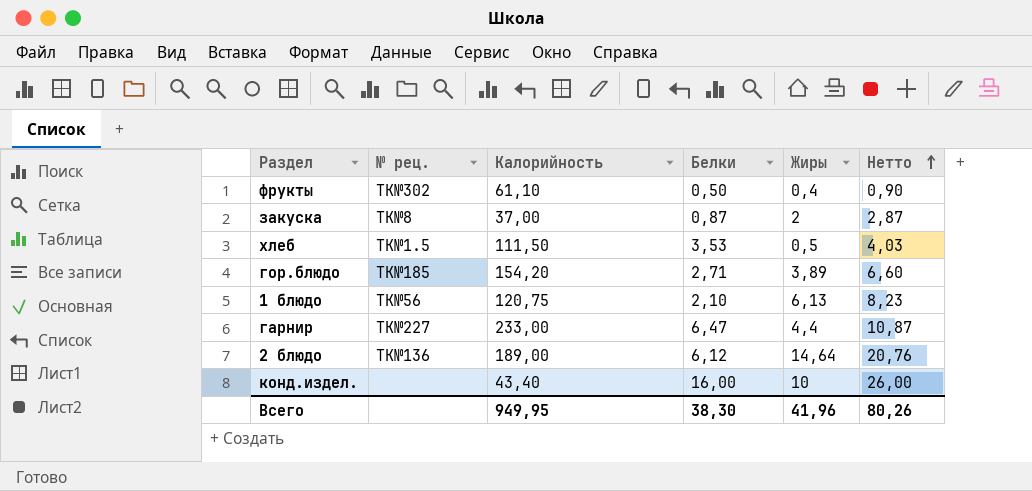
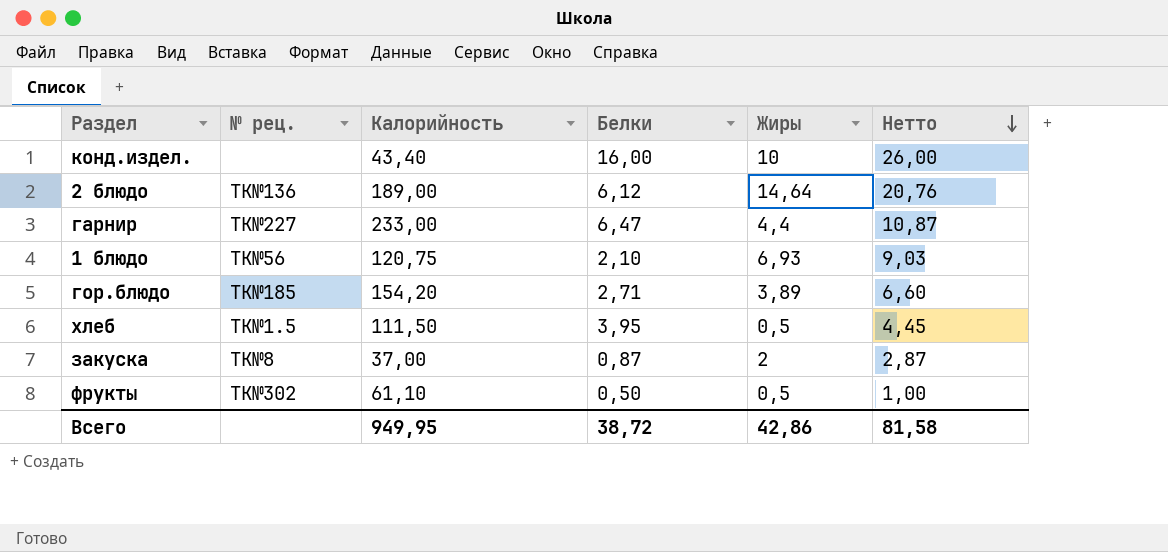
row order: Нетто ascending -> Нетто descending
1 блюдо | Жиры: 6,13 -> 6,93
1 блюдо | Нетто: 8,23 -> 9,03
хлеб | Белки: 3,53 -> 3,95
хлеб | Нетто: 4,03 -> 4,45
фрукты | Жиры: 0,4 -> 0,5
фрукты | Нетто: 0,90 -> 1,00
Всего | Белки: 38,30 -> 38,72
Всего | Жиры: 41,96 -> 42,86
Всего | Нетто: 80,26 -> 81,58

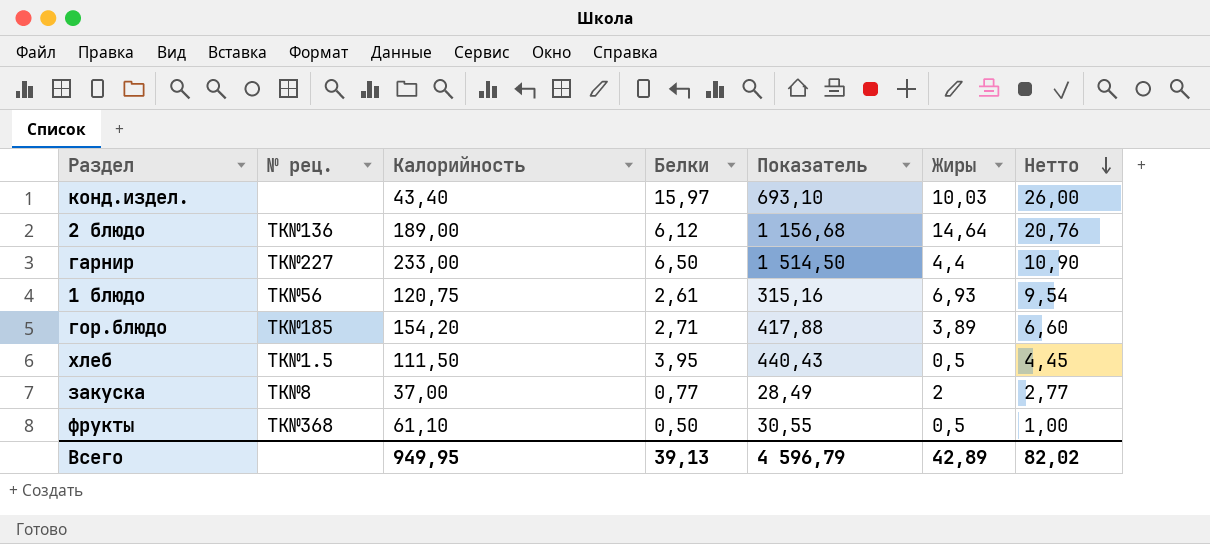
column Показатель | formula: none -> [Калорийность] * [Белки]
конд.издел. | Белки: 16,00 -> 15,97
конд.издел. | Жиры: 10 -> 10,03
гарнир | Белки: 6,47 -> 6,50
гарнир | Нетто: 10,87 -> 10,90
1 блюдо | Белки: 2,10 -> 2,61
1 блюдо | Нетто: 9,03 -> 9,54
закуска | Белки: 0,87 -> 0,77
закуска | Нетто: 2,87 -> 2,77
фрукты | № рец.: ТК№302 -> ТК№368
Всего | Белки: 38,72 -> 39,13
Всего | Жиры: 42,86 -> 42,89
Всего | Нетто: 81,58 -> 82,02

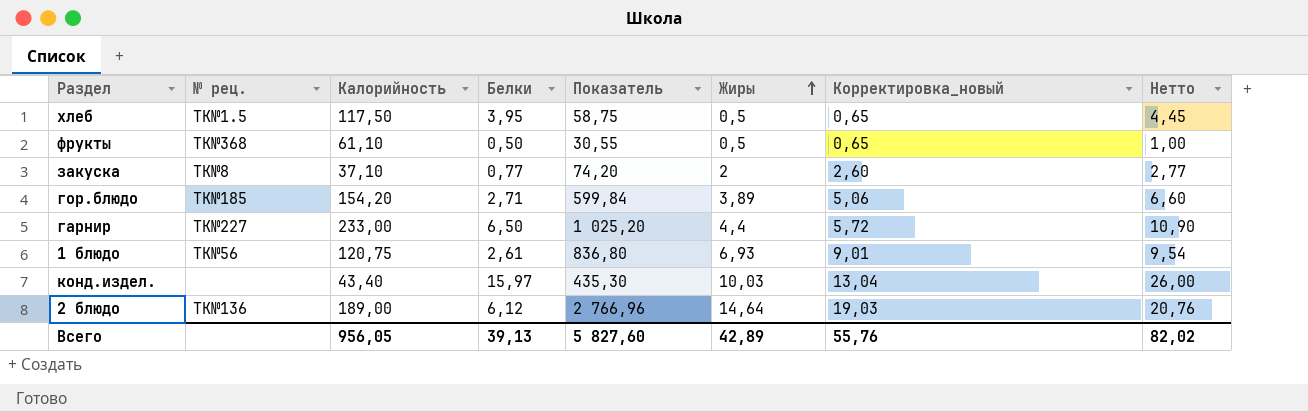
row order: Нетто descending -> Жиры ascending
column Показатель | formula: [Калорийность] * [Белки] -> [Калорийность] * [Жиры]
column Корректировка_новый | formula: none -> [Жиры] * 1,3
хлеб | Калорийность: 111,50 -> 117,50
закуска | Калорийность: 37,00 -> 37,10
Всего | Калорийность: 949,95 -> 956,05
Всего | Показатель: 4 596,79 -> 5 827,60

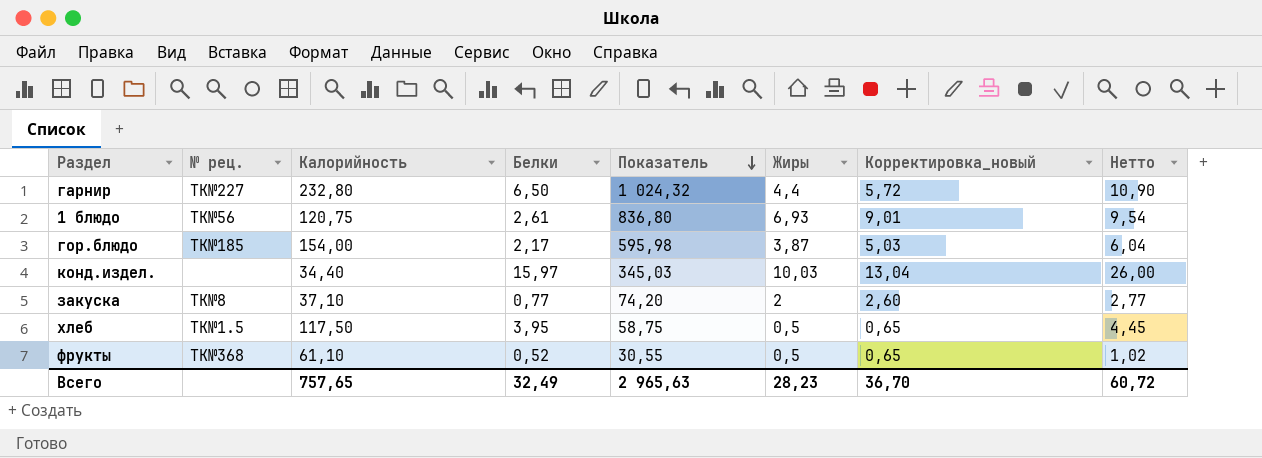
row order: Жиры ascending -> Показатель descending
row 2 блюдо: ТК№136 | 189,00 | 6,12 | 2 766,96 | 14,64 | 19,03 | 20,76 -> none
гарнир | Калорийность: 233,00 -> 232,80
гарнир | Показатель: 1 025,20 -> 1 024,32
гор.блюдо | Калорийность: 154,20 -> 154,00
гор.блюдо | Белки: 2,71 -> 2,17
гор.блюдо | Показатель: 599,84 -> 595,98
гор.блюдо | Жиры: 3,89 -> 3,87
гор.блюдо | Корректировка_новый: 5,06 -> 5,03
гор.блюдо | Нетто: 6,60 -> 6,04
конд.издел. | Калорийность: 43,40 -> 34,40
конд.издел. | Показатель: 435,30 -> 345,03
фрукты | Белки: 0,50 -> 0,52
фрукты | Нетто: 1,00 -> 1,02
Всего | Калорийность: 956,05 -> 757,65
Всего | Белки: 39,13 -> 32,49
Всего | Показатель: 5 827,60 -> 2 965,63
Всего | Жиры: 42,89 -> 28,23
Всего | Корректировка_новый: 55,76 -> 36,70
Всего | Нетто: 82,02 -> 60,72

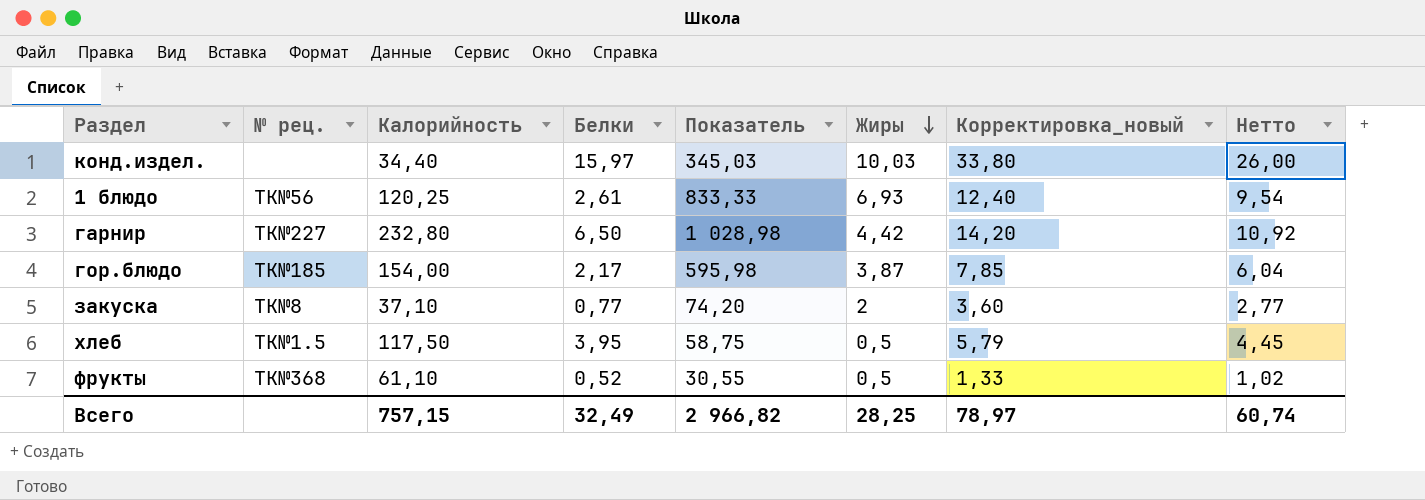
row order: Показатель descending -> Жиры descending
column Корректировка_новый | formula: [Жиры] * 1,3 -> [Нетто] * 1,3
1 блюдо | Калорийность: 120,75 -> 120,25
1 блюдо | Показатель: 836,80 -> 833,33
гарнир | Показатель: 1 024,32 -> 1 028,98
гарнир | Жиры: 4,4 -> 4,42
гарнир | Нетто: 10,90 -> 10,92
Всего | Калорийность: 757,65 -> 757,15
Всего | Показатель: 2 965,63 -> 2 966,82
Всего | Жиры: 28,23 -> 28,25
Всего | Корректировка_новый: 36,70 -> 78,97
Всего | Нетто: 60,72 -> 60,74

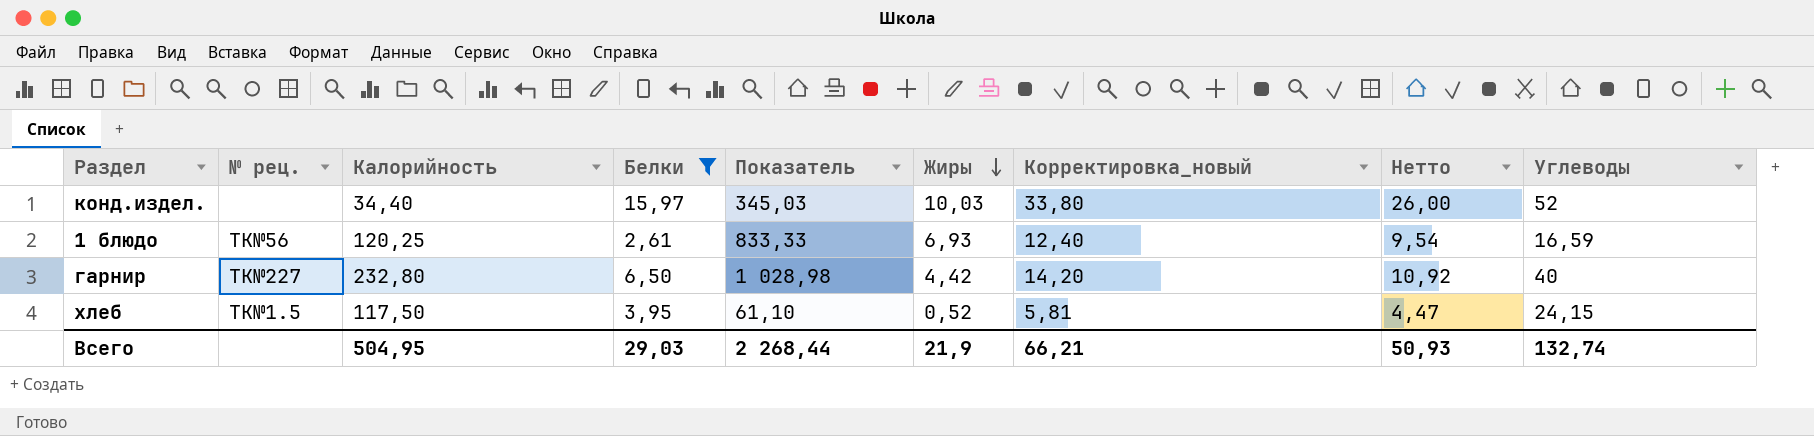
filter: none -> Белки >= 2,61
column Углеводы | position: none -> 9
хлеб | Показатель: 58,75 -> 61,10
хлеб | Жиры: 0,5 -> 0,52
хлеб | Корректировка_новый: 5,79 -> 5,81
хлеб | Нетто: 4,45 -> 4,47
Всего | Калорийность: 757,15 -> 504,95
Всего | Белки: 32,49 -> 29,03
Всего | Показатель: 2 966,82 -> 2 268,44
Всего | Жиры: 28,25 -> 21,9
Всего | Корректировка_новый: 78,97 -> 66,21
Всего | Нетто: 60,74 -> 50,93

